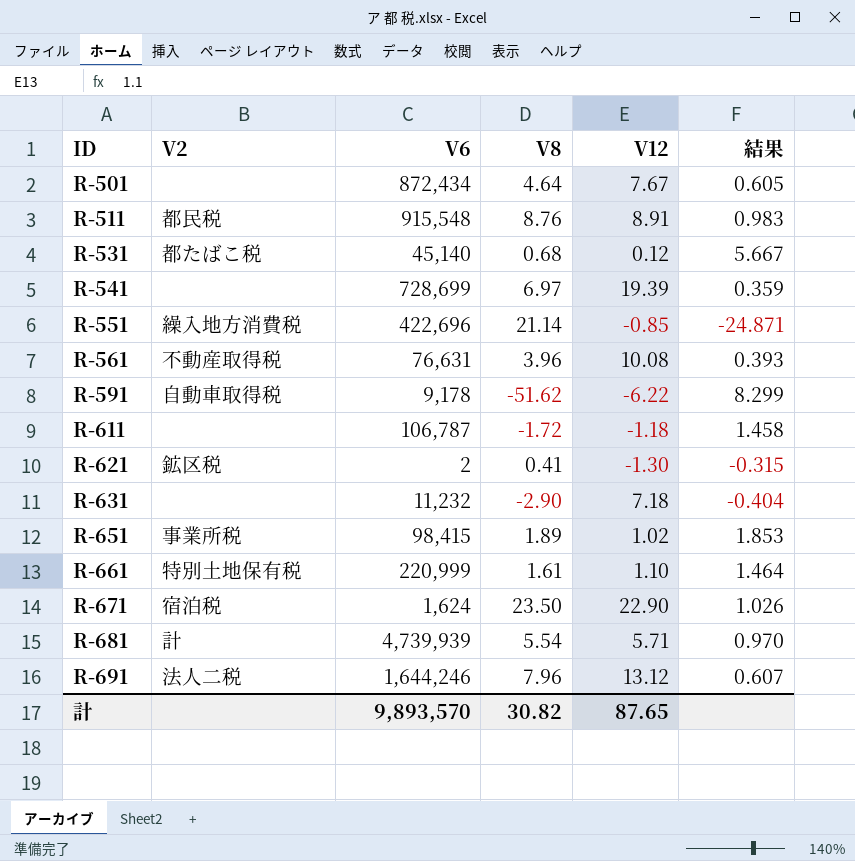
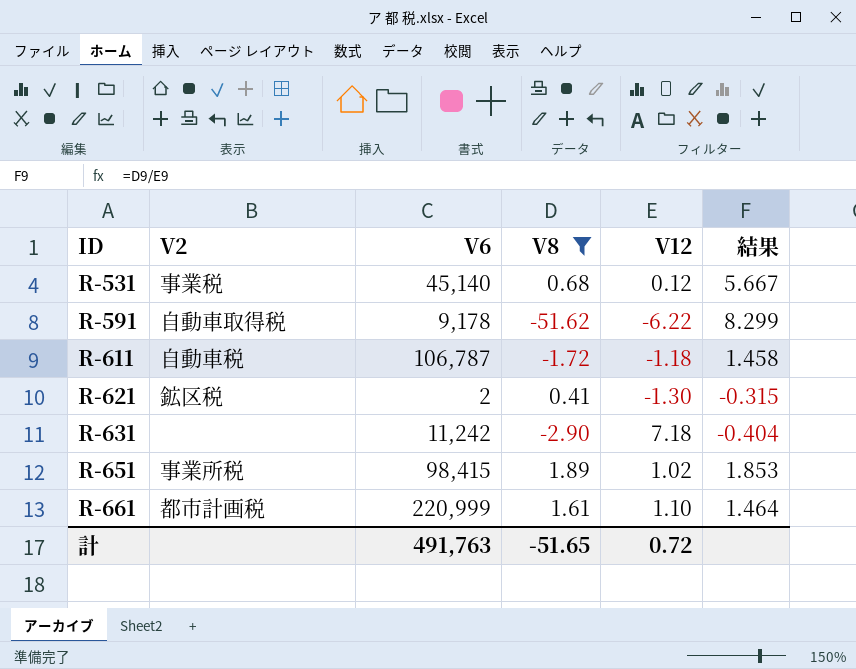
filter: none -> V8 <= 1.89
R-531 | V2: 都たばこ税 -> 事業税
R-611 | V2: none -> 自動車税
R-631 | V6: 11,232 -> 11,242
R-661 | V2: 特別土地保有税 -> 都市計画税
計 | V6: 9,893,570 -> 491,763
計 | V8: 30.82 -> -51.65
計 | V12: 87.65 -> 0.72

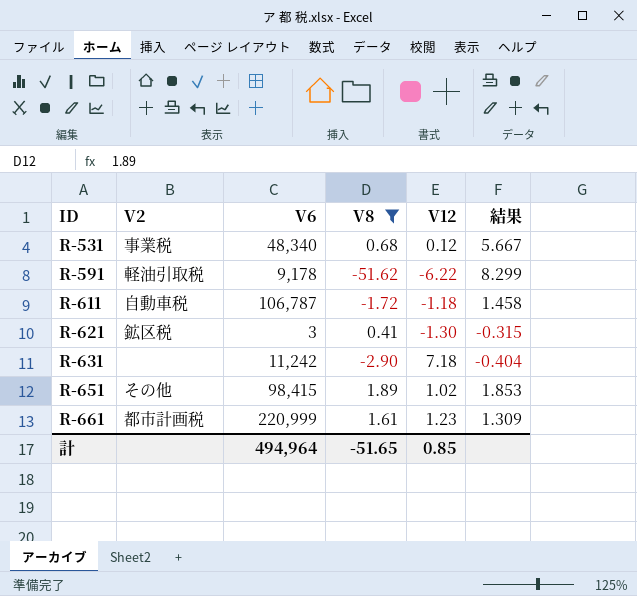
R-531 | V6: 45,140 -> 48,340
R-591 | V2: 自動車取得税 -> 軽油引取税
R-621 | V6: 2 -> 3
R-651 | V2: 事業所税 -> その他
R-661 | V12: 1.10 -> 1.23
R-661 | 結果: 1.464 -> 1.309
計 | V6: 491,763 -> 494,964
計 | V12: 0.72 -> 0.85

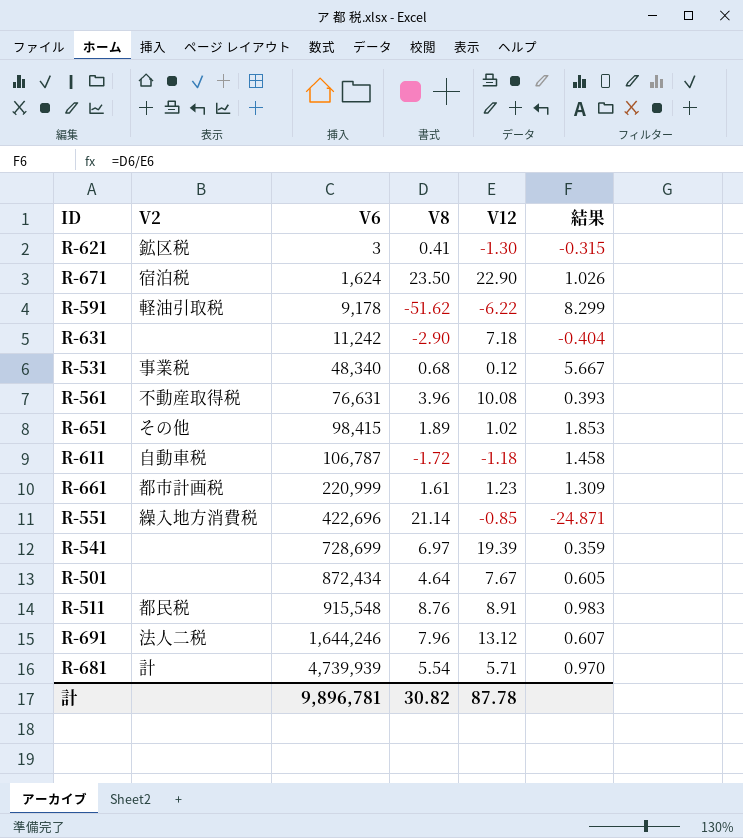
filter: V8 <= 1.89 -> none
row order: ID ascending -> V6 ascending
計 | V6: 494,964 -> 9,896,781
計 | V8: -51.65 -> 30.82
計 | V12: 0.85 -> 87.78

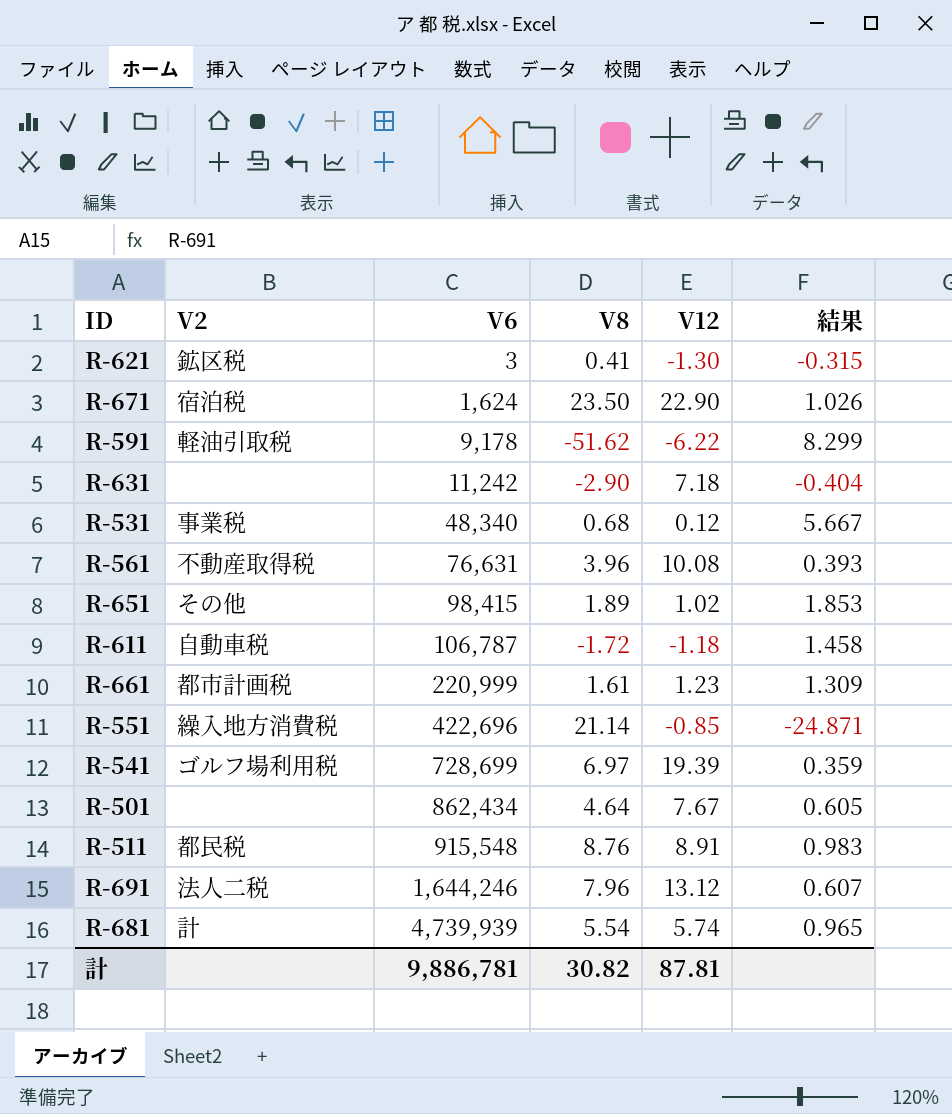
R-541 | V2: none -> ゴルフ場利用税
R-501 | V6: 872,434 -> 862,434
R-681 | V12: 5.71 -> 5.74
R-681 | 結果: 0.970 -> 0.965
計 | V6: 9,896,781 -> 9,886,781
計 | V12: 87.78 -> 87.81

